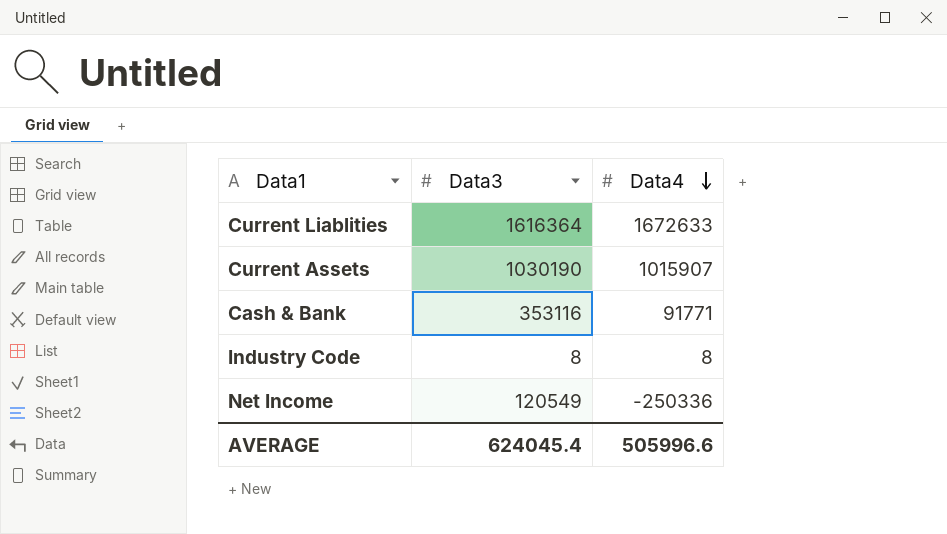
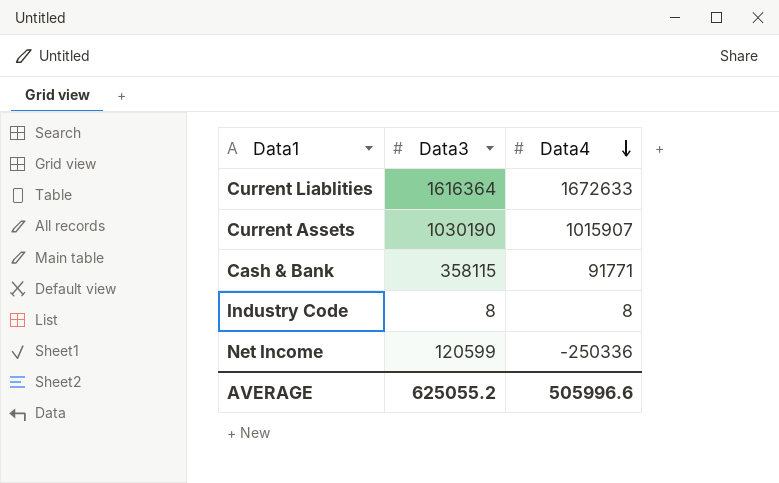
Cash & Bank | Data3: 353116 -> 358115
Net Income | Data3: 120549 -> 120599
AVERAGE | Data3: 624045.4 -> 625055.2

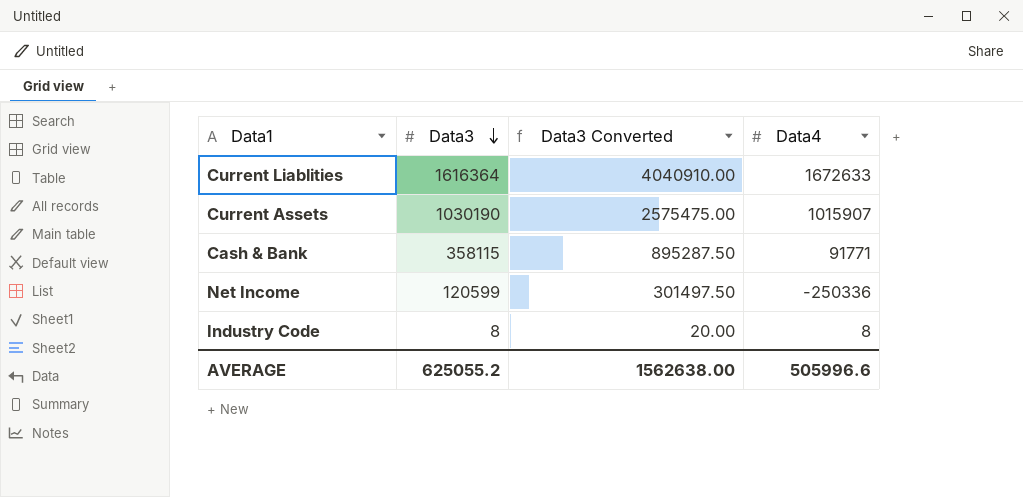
row order: Data4 descending -> Data3 descending
column Data3 Converted | formula: none -> [Data3] * 2.5

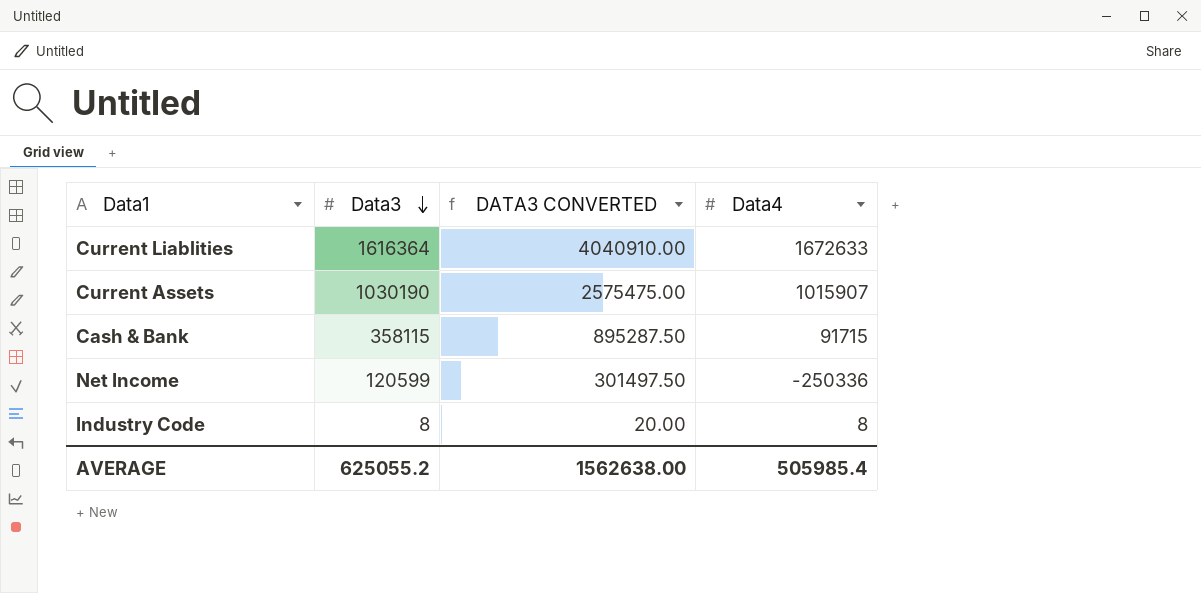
column name: Data3 Converted -> DATA3 CONVERTED
Cash & Bank | Data4: 91771 -> 91715
AVERAGE | Data4: 505996.6 -> 505985.4

